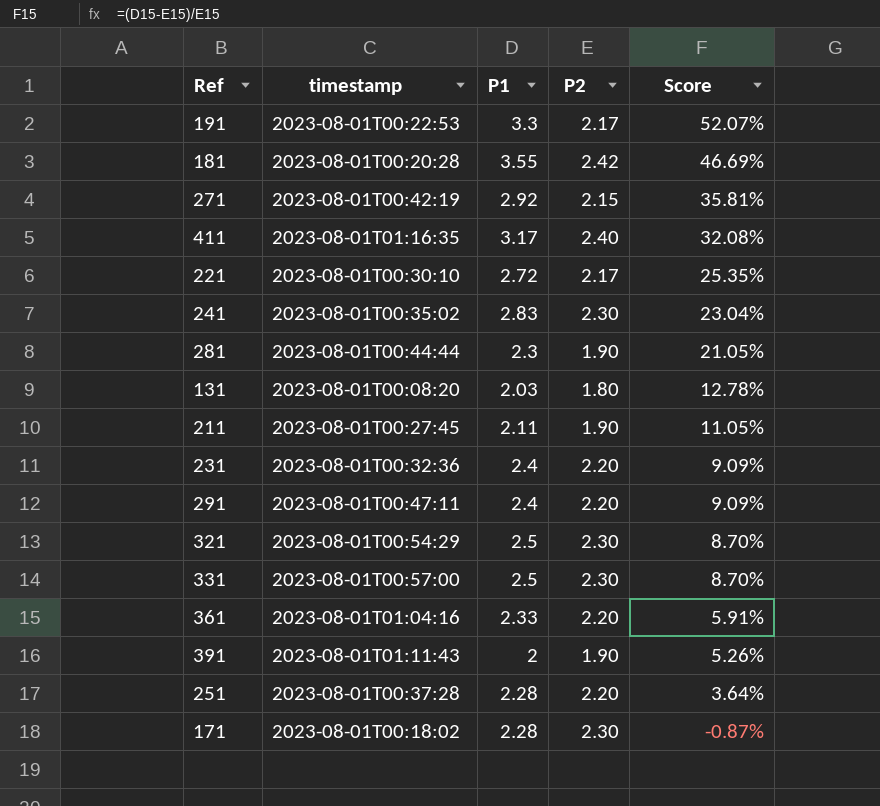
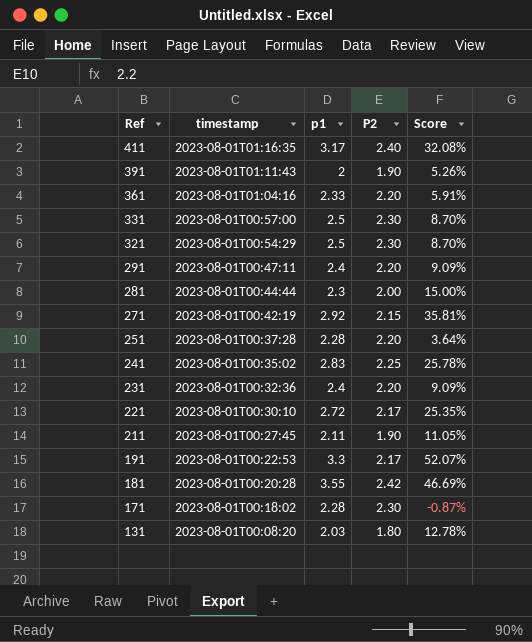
row order: Score descending -> Ref descending
column name: P1 -> p1
281 | P2: 1.90 -> 2.00
281 | Score: 21.05% -> 15.00%
241 | P2: 2.30 -> 2.25
241 | Score: 23.04% -> 25.78%

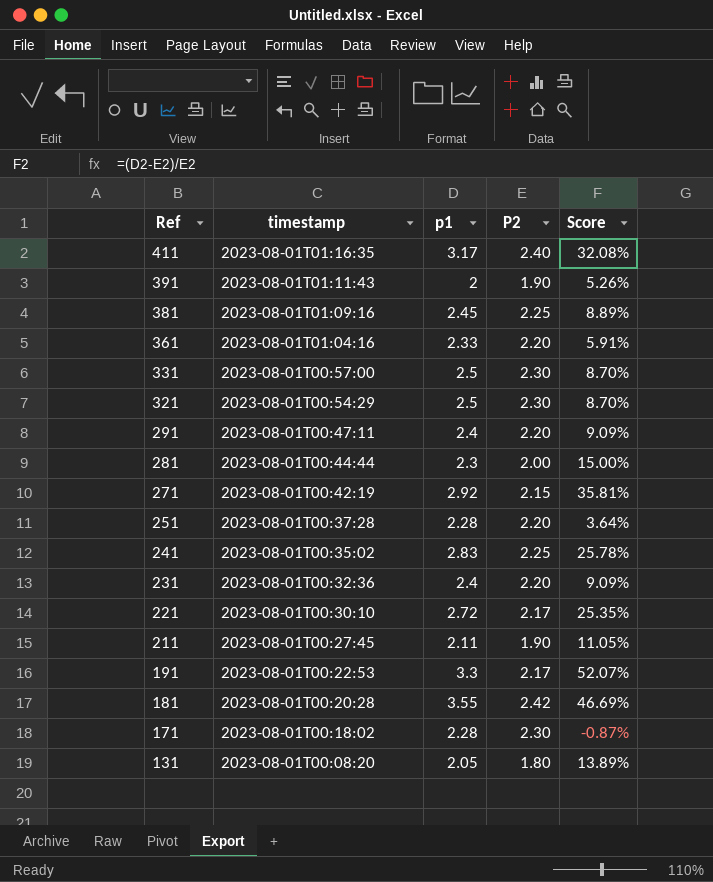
row 381: none -> 2023-08-01T01:09:16 | 2.45 | 2.25 | 8.89%
131 | p1: 2.03 -> 2.05
131 | Score: 12.78% -> 13.89%

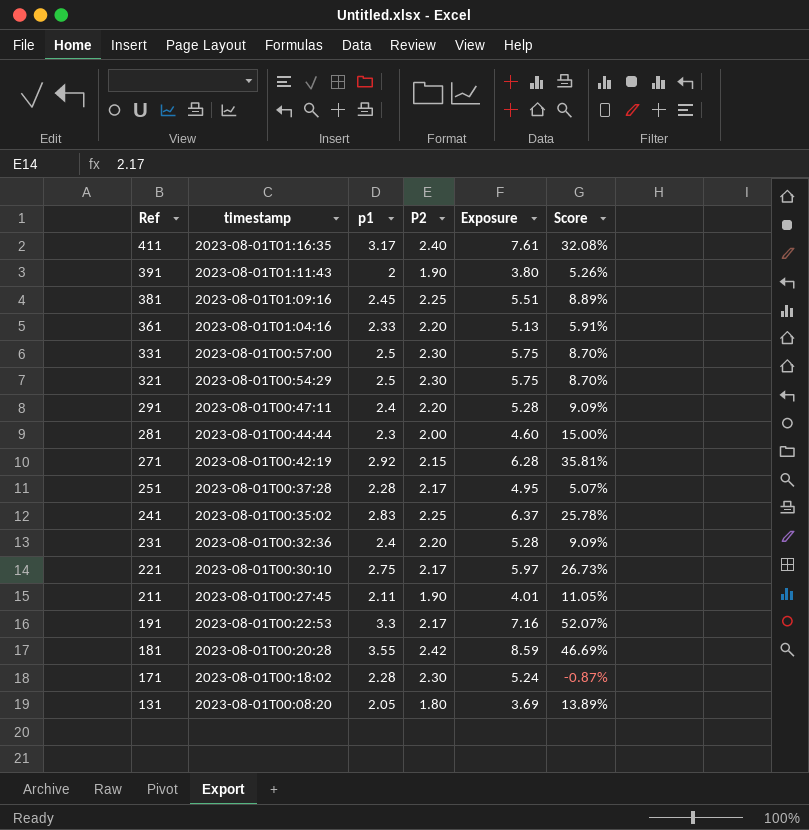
column Exposure | formula: none -> [p1] * [P2]
251 | P2: 2.20 -> 2.17
251 | Score: 3.64% -> 5.07%
221 | p1: 2.72 -> 2.75
221 | Score: 25.35% -> 26.73%

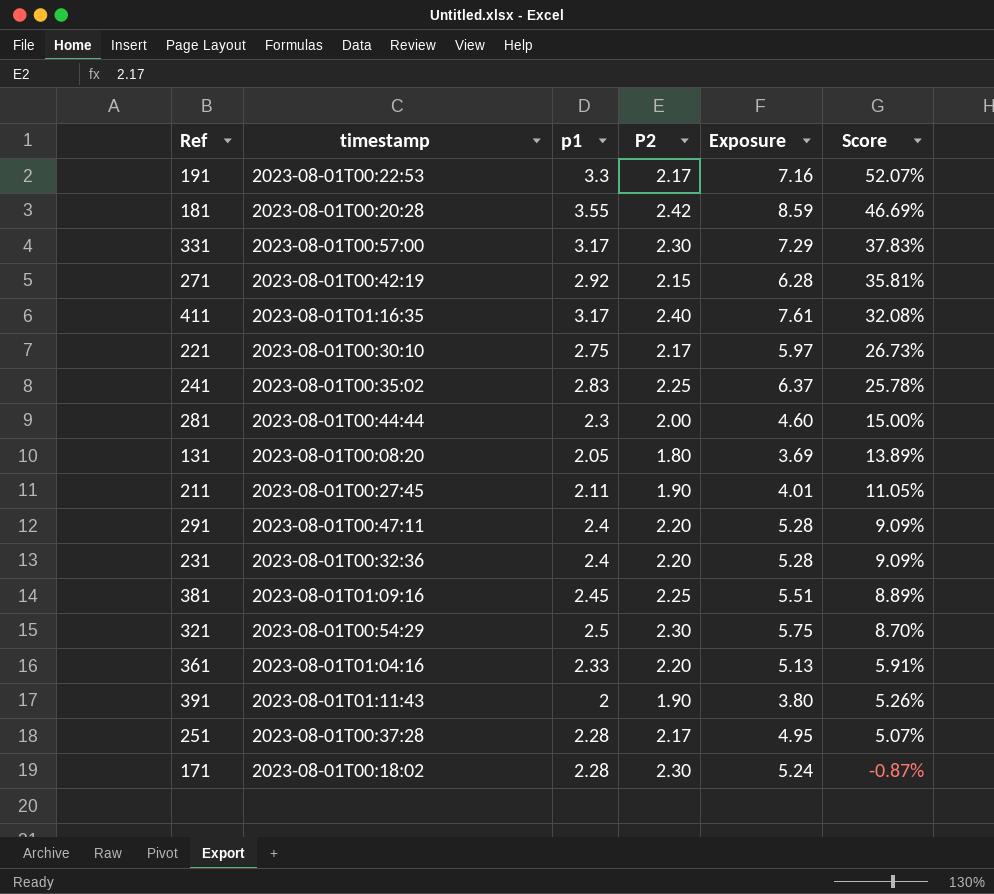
row order: Ref descending -> Score descending
331 | p1: 2.5 -> 3.17
331 | Exposure: 5.75 -> 7.29
331 | Score: 8.70% -> 37.83%

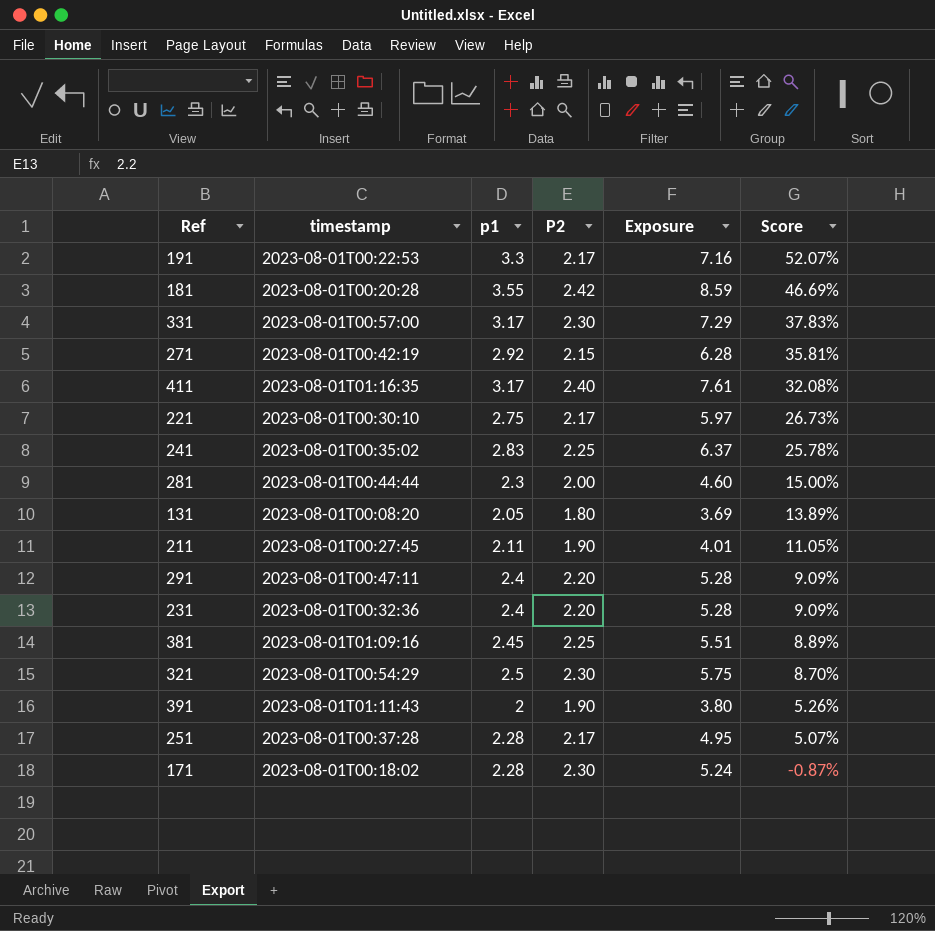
row 361: 2023-08-01T01:04:16 | 2.33 | 2.20 | 5.13 | 5.91% -> none

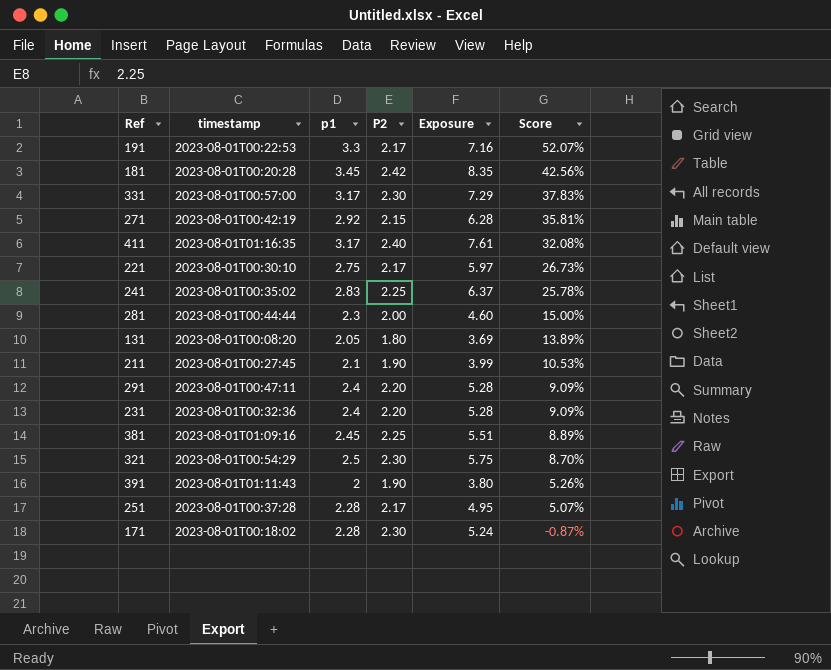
181 | p1: 3.55 -> 3.45
181 | Exposure: 8.59 -> 8.35
181 | Score: 46.69% -> 42.56%
211 | p1: 2.11 -> 2.1
211 | Exposure: 4.01 -> 3.99
211 | Score: 11.05% -> 10.53%

